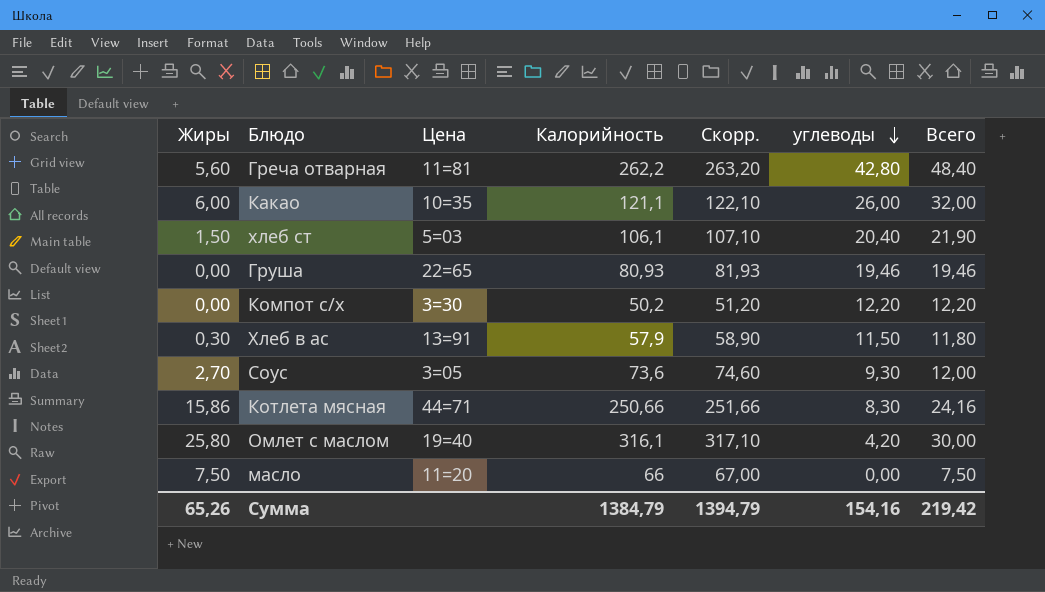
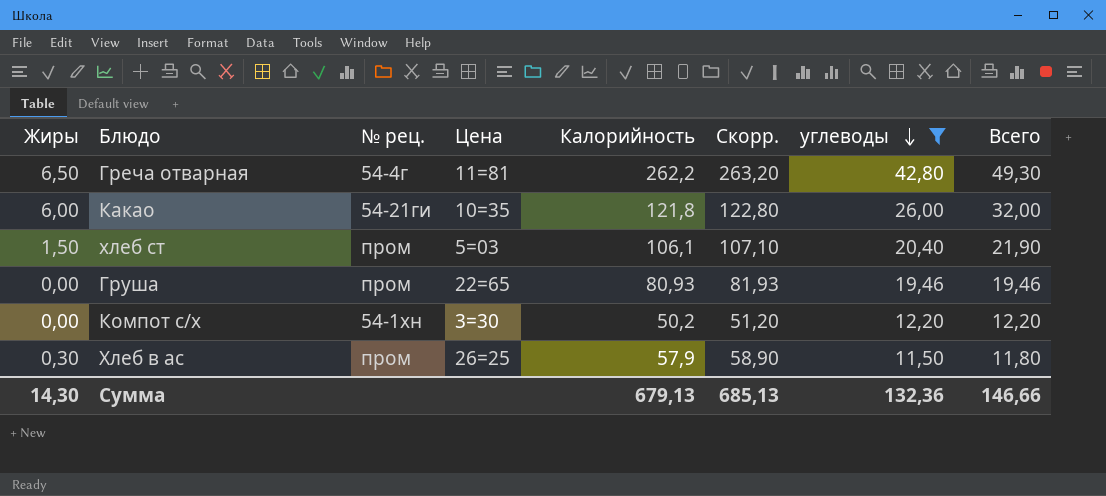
filter: none -> углеводы >= 11,50
column № рец. | position: none -> 3
Греча отварная | Жиры: 5,60 -> 6,50
Греча отварная | Всего: 48,40 -> 49,30
Какао | Калорийность: 121,1 -> 121,8
Какао | Скорр.: 122,10 -> 122,80
Хлеб в ас | Цена: 13=91 -> 26=25
Сумма | Жиры: 65,26 -> 14,30
Сумма | Калорийность: 1384,79 -> 679,13
Сумма | Скорр.: 1394,79 -> 685,13
Сумма | углеводы: 154,16 -> 132,36
Сумма | Всего: 219,42 -> 146,66

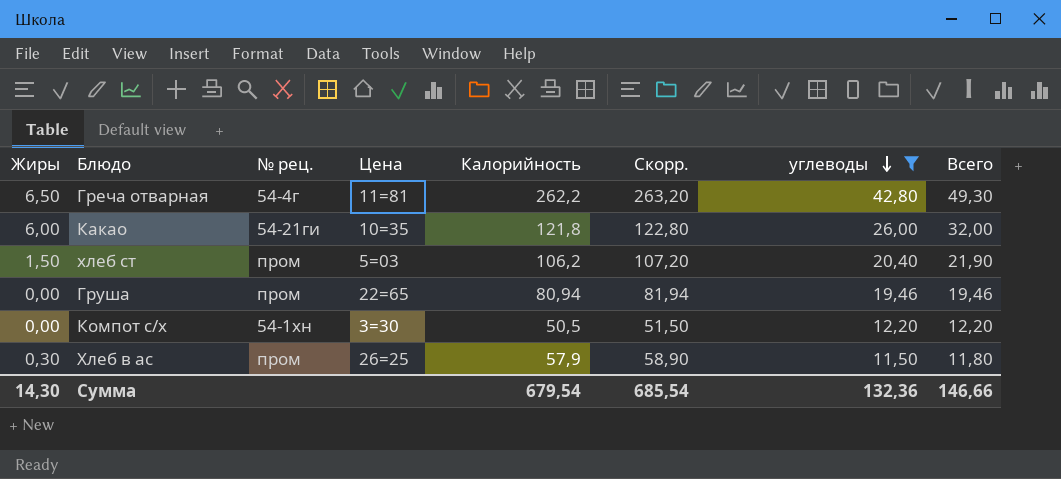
хлеб ст | Калорийность: 106,1 -> 106,2
хлеб ст | Скорр.: 107,10 -> 107,20
Груша | Калорийность: 80,93 -> 80,94
Груша | Скорр.: 81,93 -> 81,94
Компот с/х | Калорийность: 50,2 -> 50,5
Компот с/х | Скорр.: 51,20 -> 51,50
Сумма | Калорийность: 679,13 -> 679,54
Сумма | Скорр.: 685,13 -> 685,54

